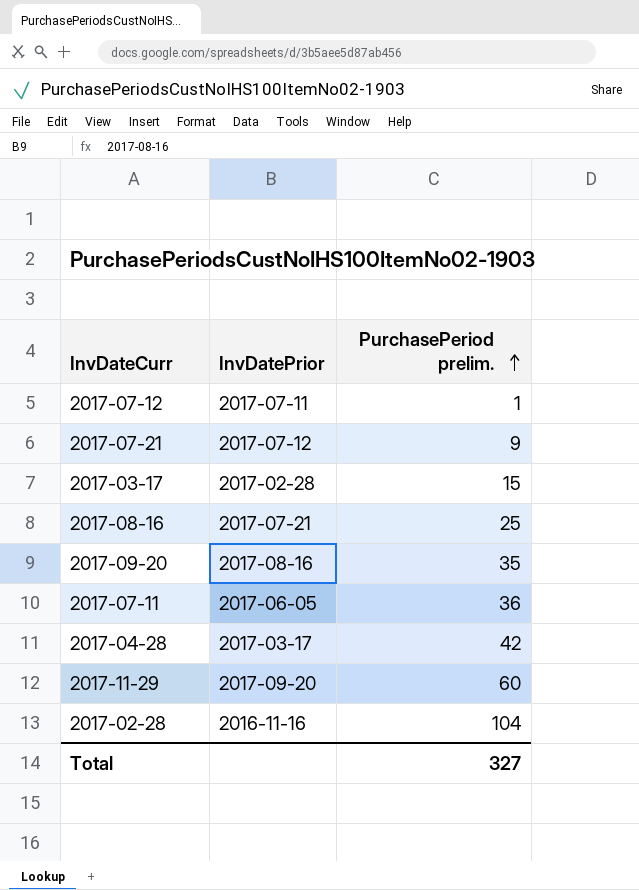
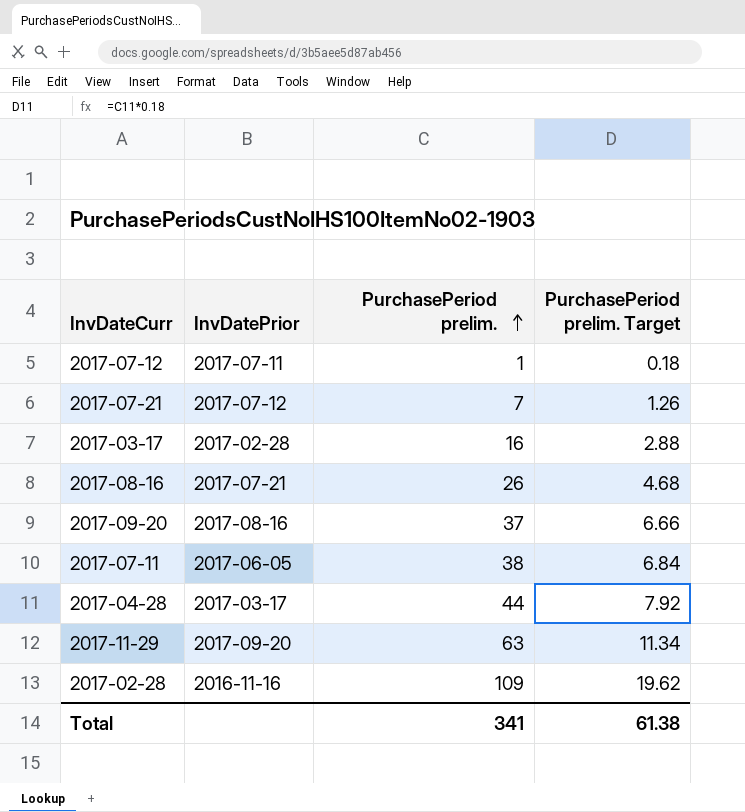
column PurchasePeriod prelim. Target | formula: none -> [PurchasePeriod prelim.] * 0.18
2017-07-21 | PurchasePeriod prelim.: 9 -> 7
2017-03-17 | PurchasePeriod prelim.: 15 -> 16
2017-08-16 | PurchasePeriod prelim.: 25 -> 26
2017-09-20 | PurchasePeriod prelim.: 35 -> 37
2017-07-11 | PurchasePeriod prelim.: 36 -> 38
2017-04-28 | PurchasePeriod prelim.: 42 -> 44
2017-11-29 | PurchasePeriod prelim.: 60 -> 63
2017-02-28 | PurchasePeriod prelim.: 104 -> 109
Total | PurchasePeriod prelim.: 327 -> 341

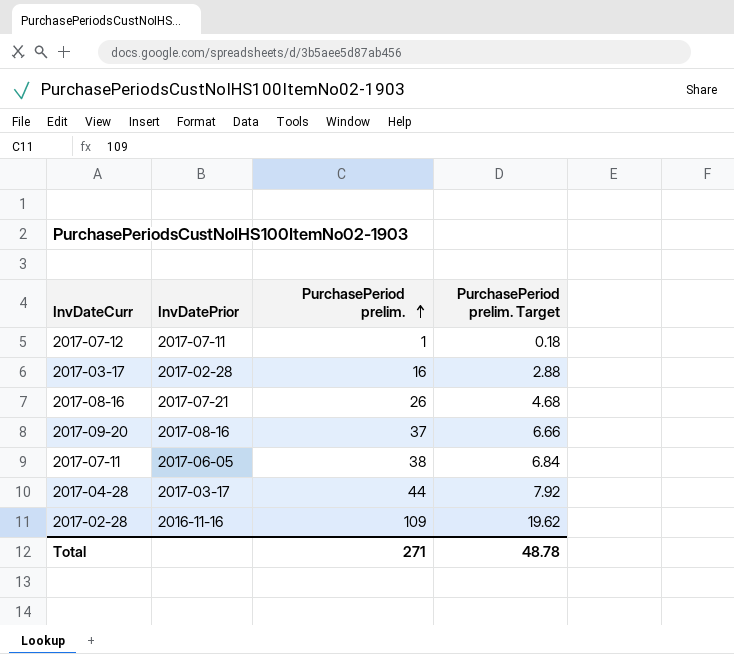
row 2017-07-21: 2017-07-12 | 7 | 1.26 -> none
row 2017-11-29: 2017-09-20 | 63 | 11.34 -> none
Total | PurchasePeriod prelim.: 341 -> 271
Total | PurchasePeriod prelim. Target: 61.38 -> 48.78

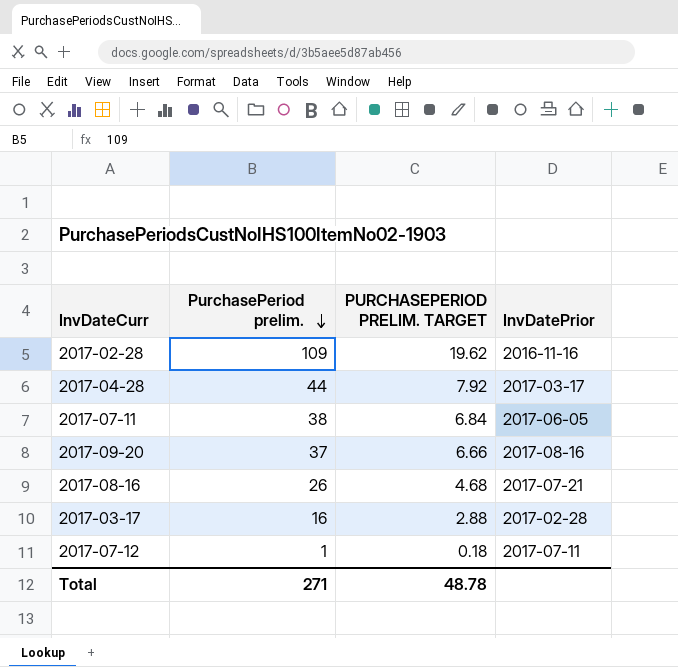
row order: PurchasePeriod prelim. ascending -> PurchasePeriod prelim. descending
column name: PurchasePeriod prelim. Target -> PURCHASEPERIOD PRELIM. TARGET
column InvDatePrior | position: 2 -> 4

